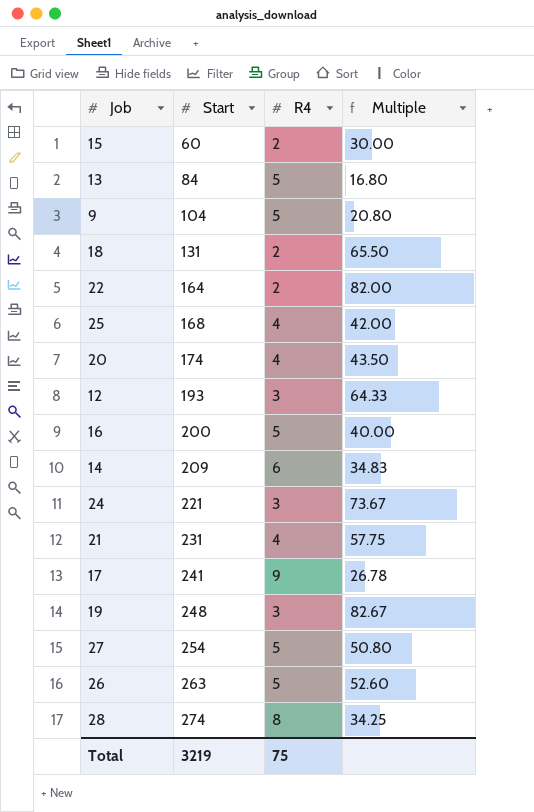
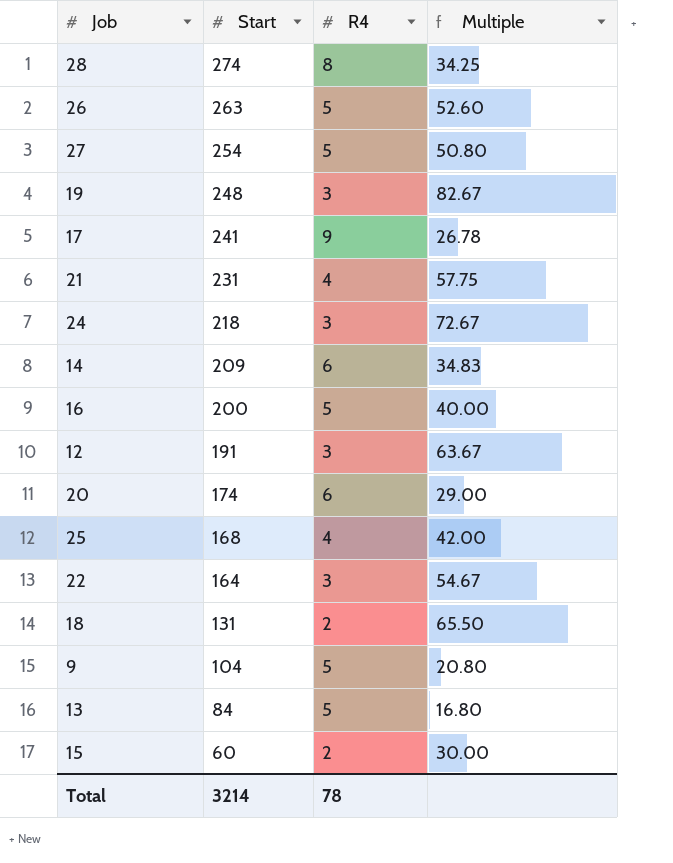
row order: Start ascending -> Start descending
24 | Start: 221 -> 218
24 | Multiple: 73.67 -> 72.67
12 | Start: 193 -> 191
12 | Multiple: 64.33 -> 63.67
20 | R4: 4 -> 6
20 | Multiple: 43.50 -> 29.00
22 | R4: 2 -> 3
22 | Multiple: 82.00 -> 54.67
Total | Start: 3219 -> 3214
Total | R4: 75 -> 78

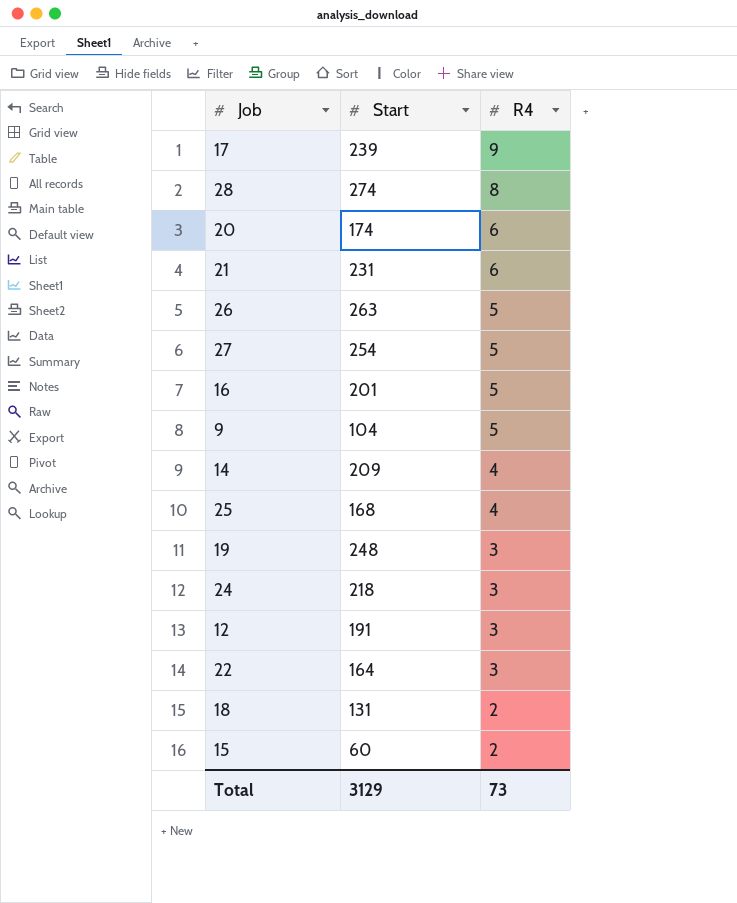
row order: Start descending -> R4 descending
column Multiple | formula: [Start] / [R4] -> none
row 13: 84 | 5 | 16.80 -> none
17 | Start: 241 -> 239
21 | R4: 4 -> 6
16 | Start: 200 -> 201
14 | R4: 6 -> 4
Total | Start: 3214 -> 3129
Total | R4: 78 -> 73

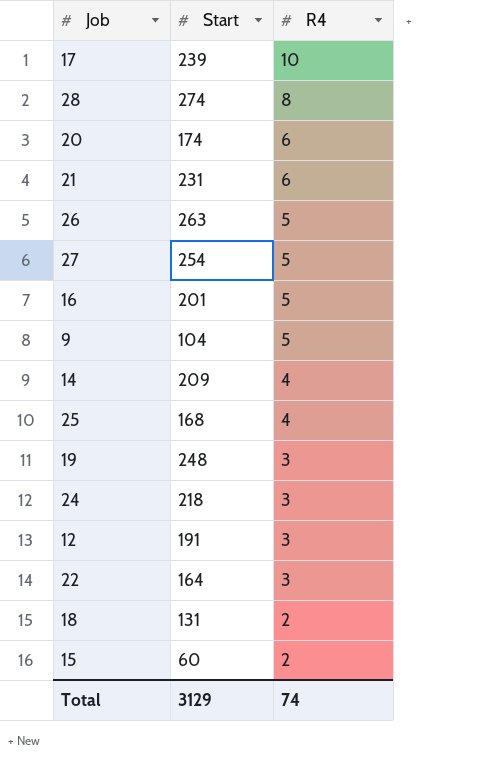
17 | R4: 9 -> 10
Total | R4: 73 -> 74

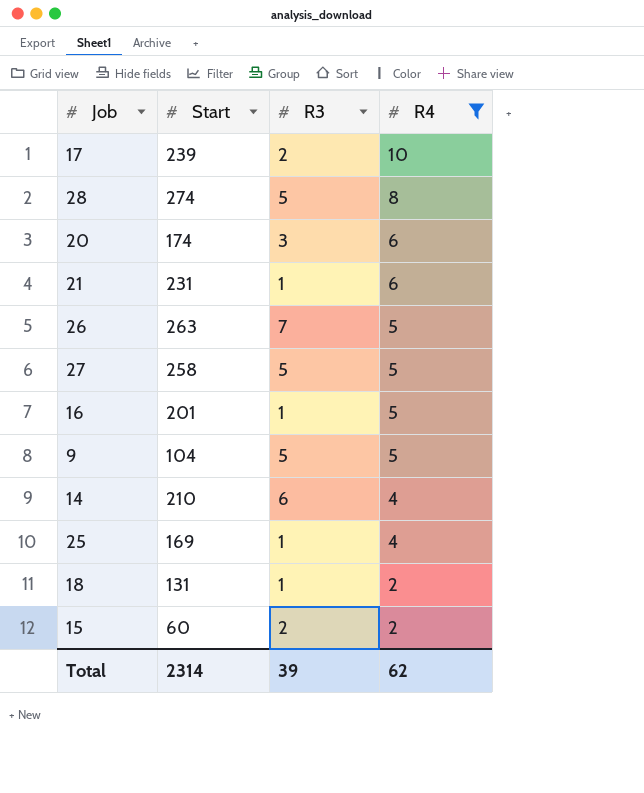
filter: none -> R4 != 3
column R3 | position: none -> 3
27 | Start: 254 -> 258
14 | Start: 209 -> 210
25 | Start: 168 -> 169
Total | Start: 3129 -> 2314
Total | R4: 74 -> 62

